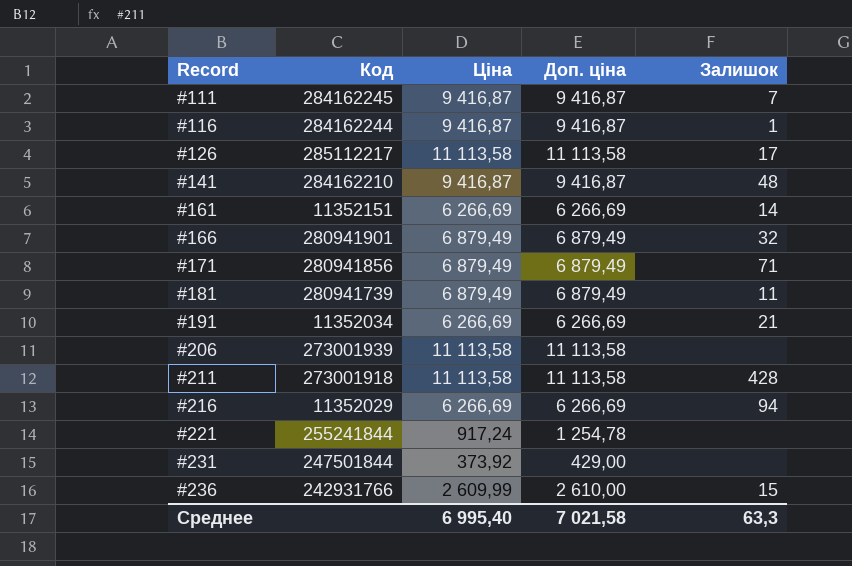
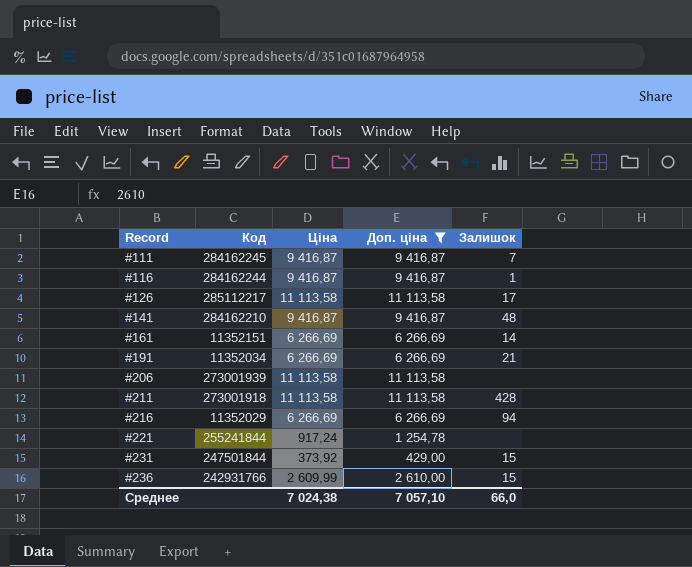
filter: none -> Доп. ціна != 6 879,49
#231 | Залишок: none -> 15
Среднее | Ціна: 6 995,40 -> 7 024,38
Среднее | Доп. ціна: 7 021,58 -> 7 057,10
Среднее | Залишок: 63,3 -> 66,0

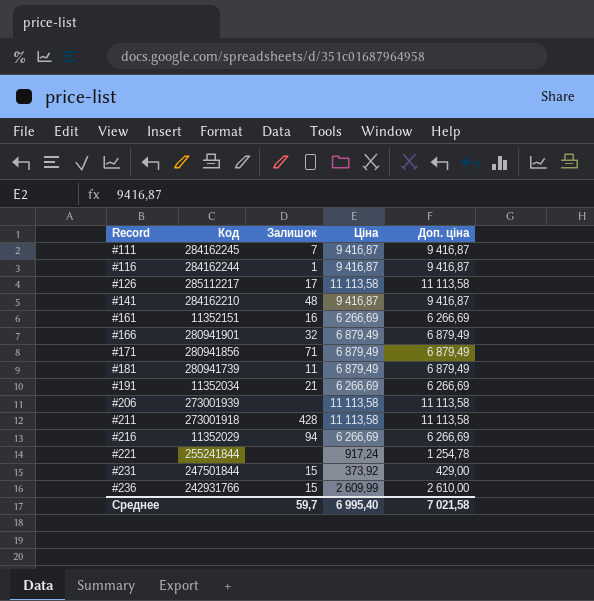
filter: Доп. ціна != 6 879,49 -> none
column Залишок | position: 5 -> 3
#161 | Залишок: 14 -> 16
Среднее | Залишок: 66,0 -> 59,7
Среднее | Ціна: 7 024,38 -> 6 995,40
Среднее | Доп. ціна: 7 057,10 -> 7 021,58

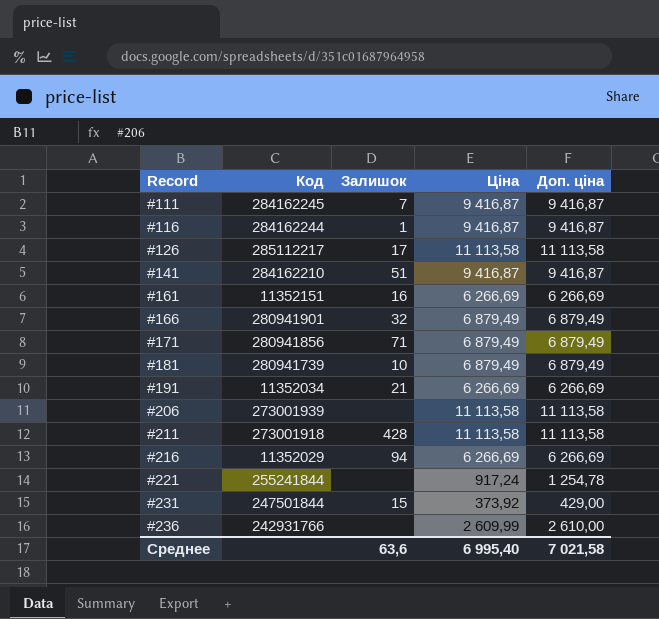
#141 | Залишок: 48 -> 51
#181 | Залишок: 11 -> 10
#236 | Залишок: 15 -> none
Среднее | Залишок: 59,7 -> 63,6

